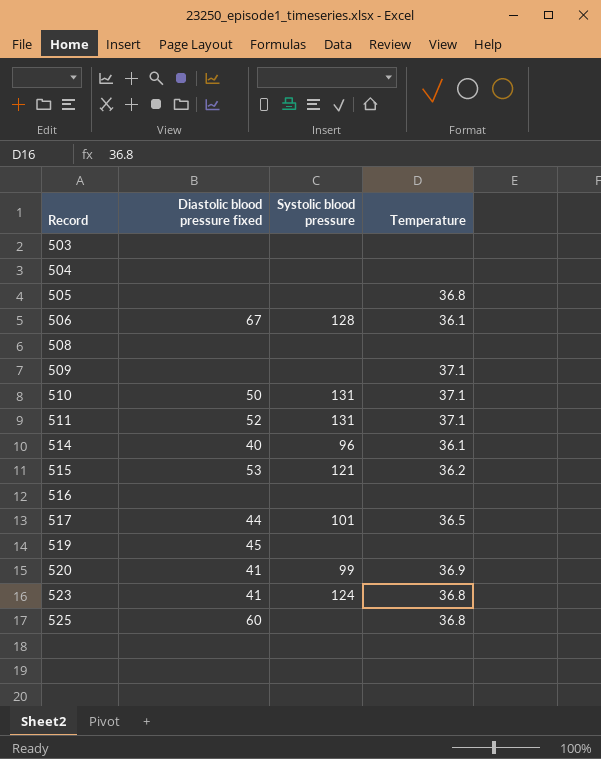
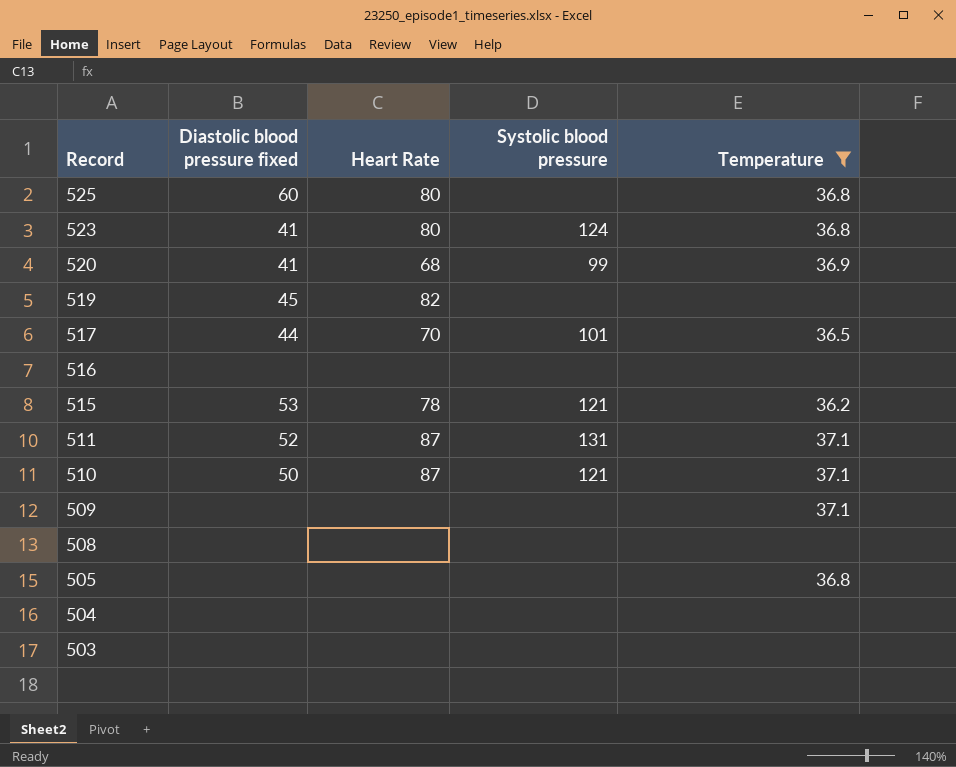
filter: none -> Temperature != 36.1
row order: Record ascending -> Record descending
column Heart Rate | position: none -> 3
510 | Systolic blood pressure: 131 -> 121

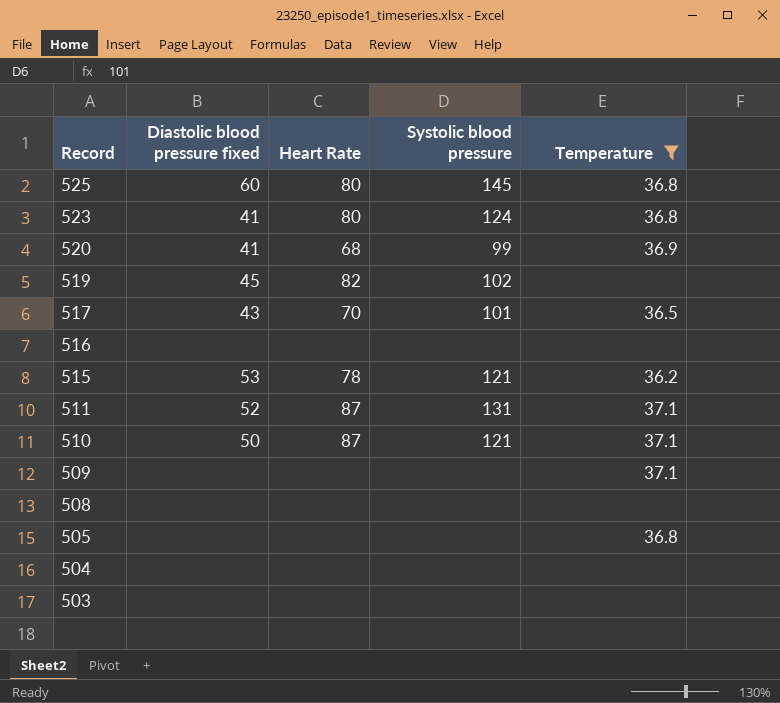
525 | Systolic blood pressure: none -> 145
519 | Systolic blood pressure: none -> 102
517 | Diastolic blood pressure fixed: 44 -> 43

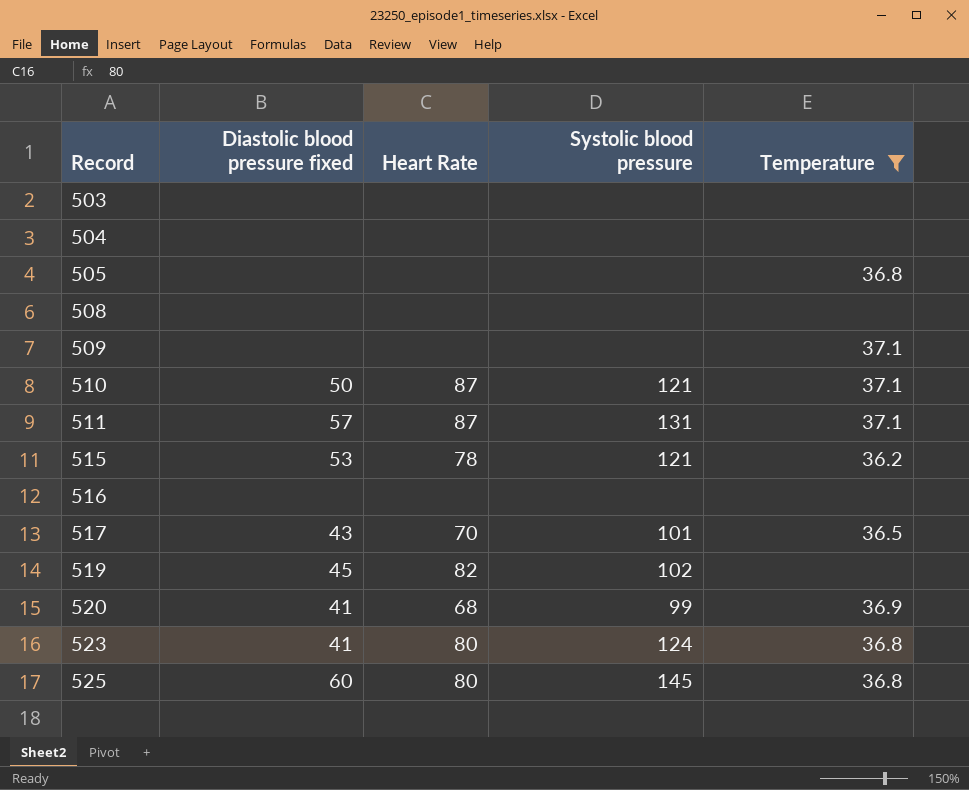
row order: Record descending -> Record ascending
511 | Diastolic blood pressure fixed: 52 -> 57

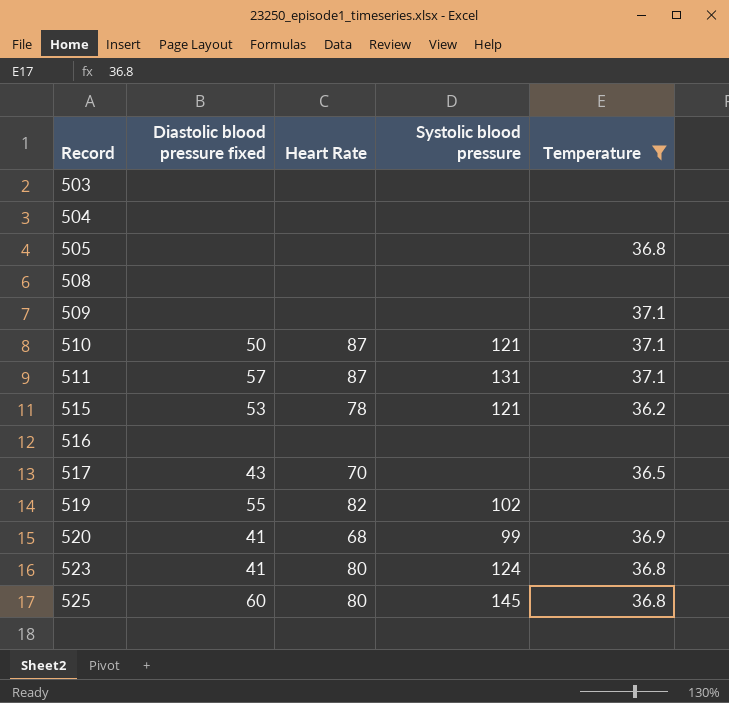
517 | Systolic blood pressure: 101 -> none
519 | Diastolic blood pressure fixed: 45 -> 55

